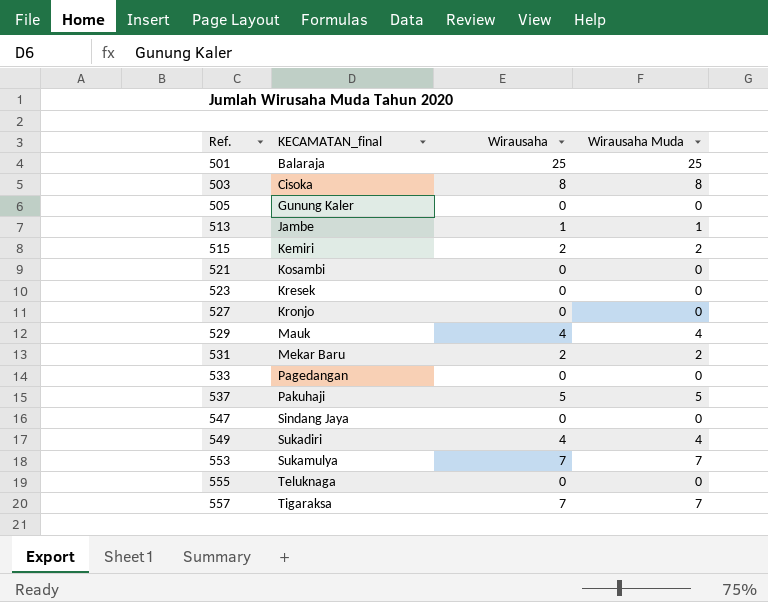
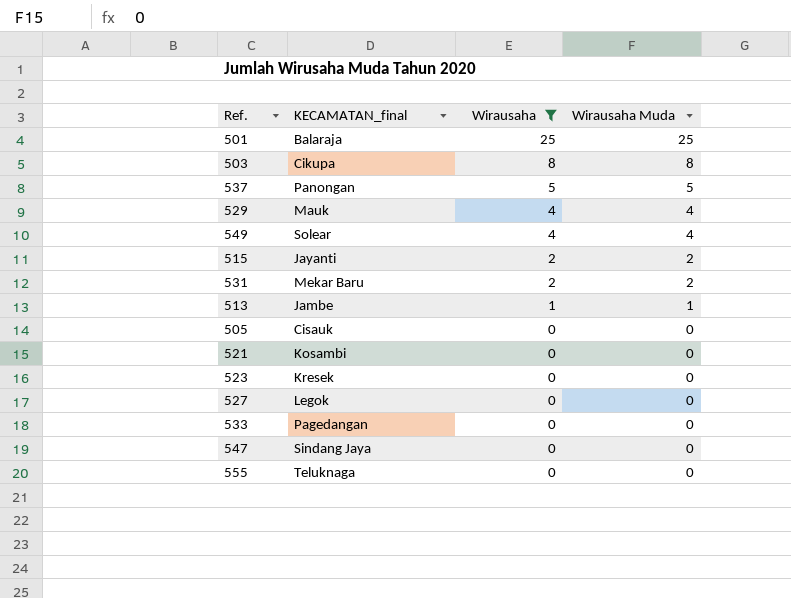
filter: none -> Wirausaha != 7
row order: Ref. ascending -> Wirausaha descending
503 | KECAMATAN_final: Cisoka -> Cikupa
537 | KECAMATAN_final: Pakuhaji -> Panongan
549 | KECAMATAN_final: Sukadiri -> Solear
515 | KECAMATAN_final: Kemiri -> Jayanti
505 | KECAMATAN_final: Gunung Kaler -> Cisauk
527 | KECAMATAN_final: Kronjo -> Legok

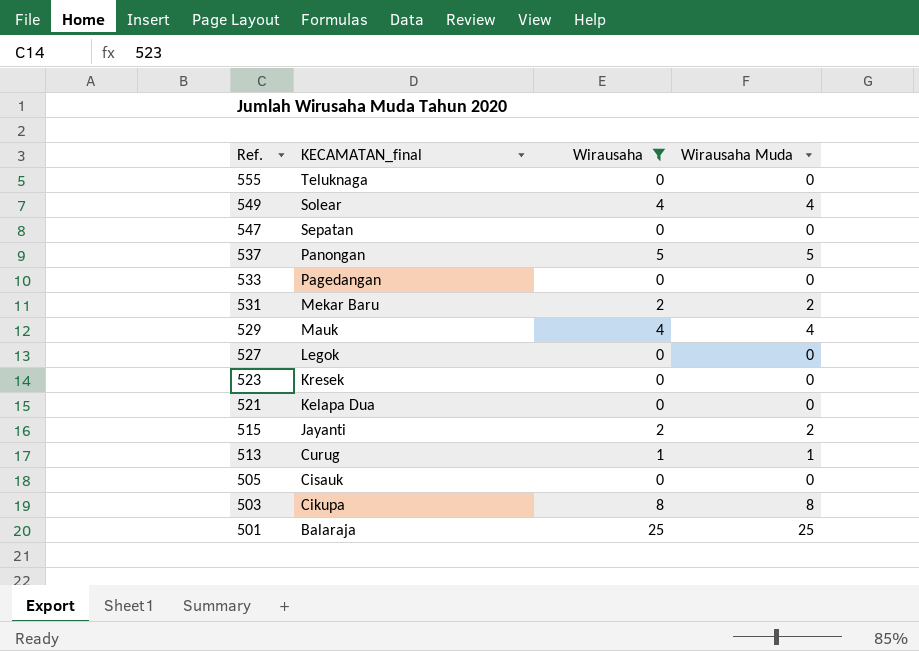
row order: Wirausaha descending -> Ref. descending
547 | KECAMATAN_final: Sindang Jaya -> Sepatan
521 | KECAMATAN_final: Kosambi -> Kelapa Dua
513 | KECAMATAN_final: Jambe -> Curug

